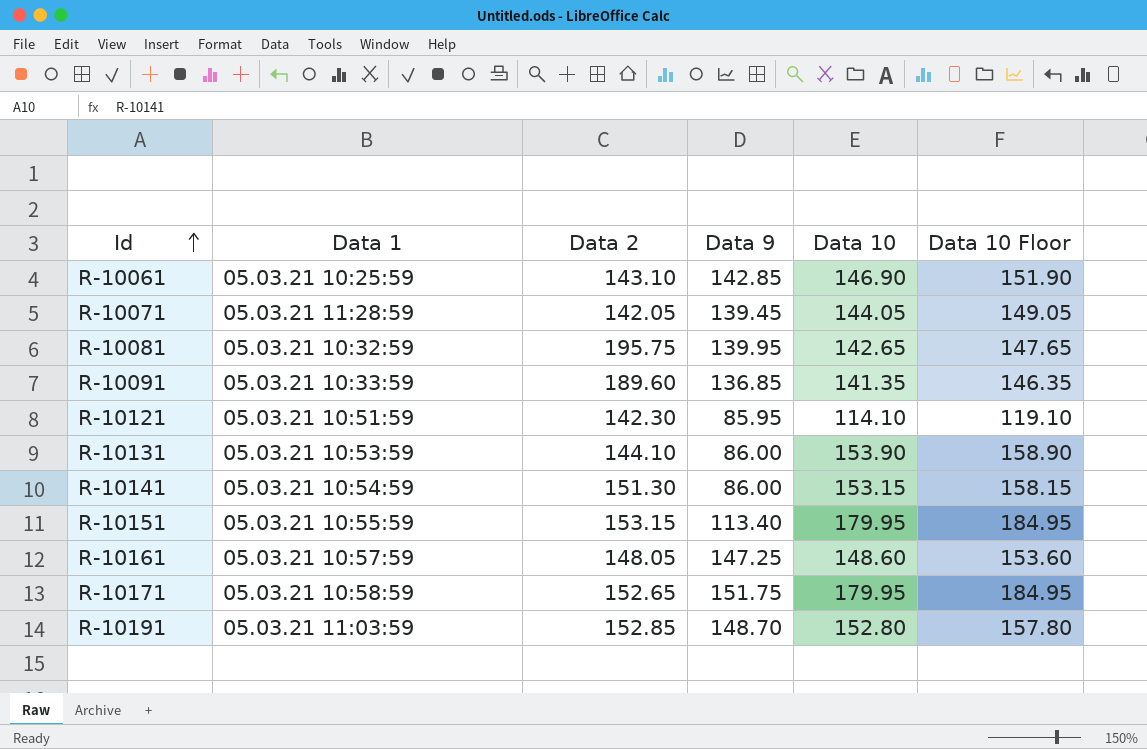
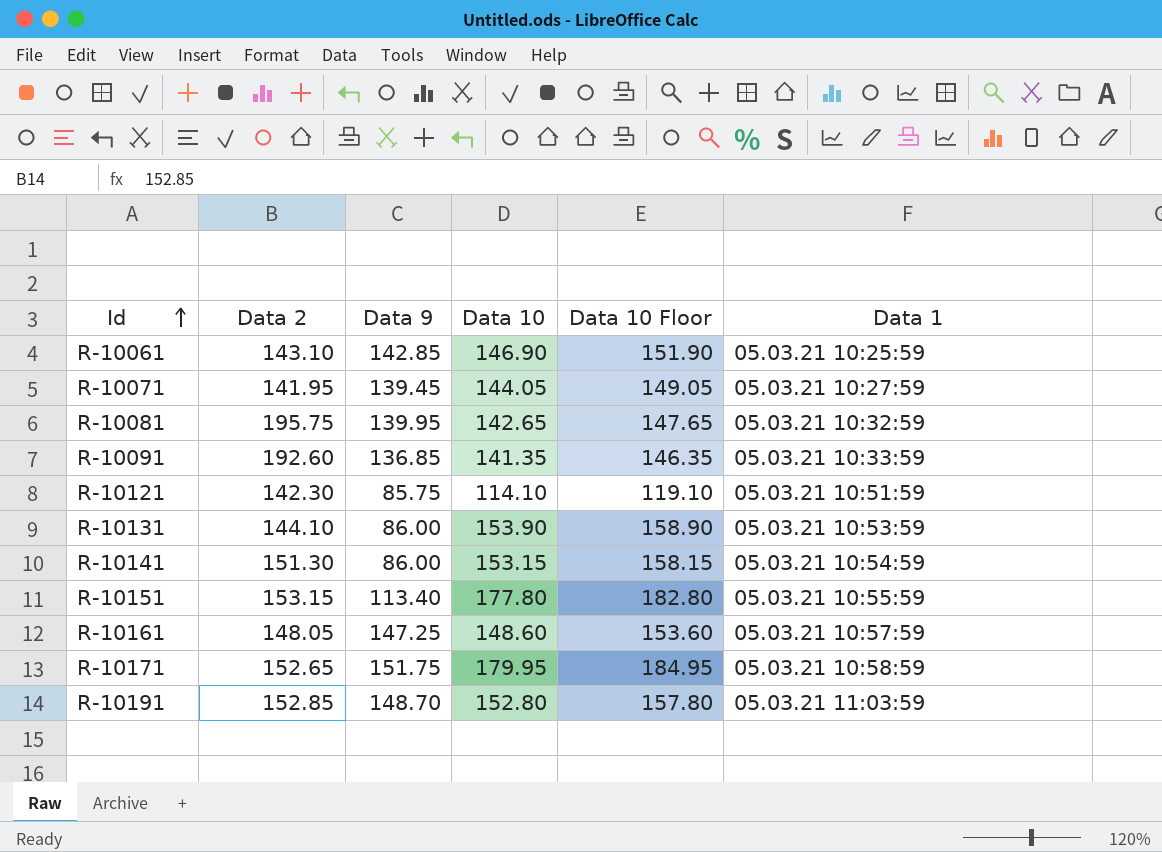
column Data 1 | position: 2 -> 6
R-10071 | Data 2: 142.05 -> 141.95
R-10071 | Data 1: 05.03.21 11:28:59 -> 05.03.21 10:27:59
R-10091 | Data 2: 189.60 -> 192.60
R-10121 | Data 9: 85.95 -> 85.75
R-10151 | Data 10: 179.95 -> 177.80
R-10151 | Data 10 Floor: 184.95 -> 182.80

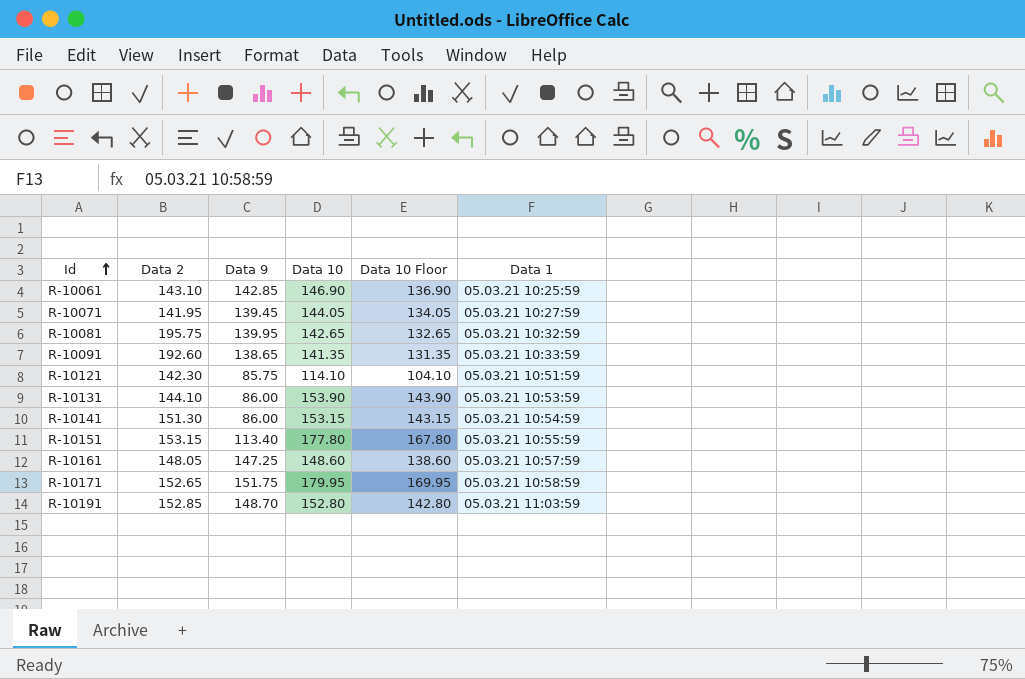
column Data 10 Floor | formula: [Data 10] + 5 -> [Data 10] - 10
R-10091 | Data 9: 136.85 -> 138.65

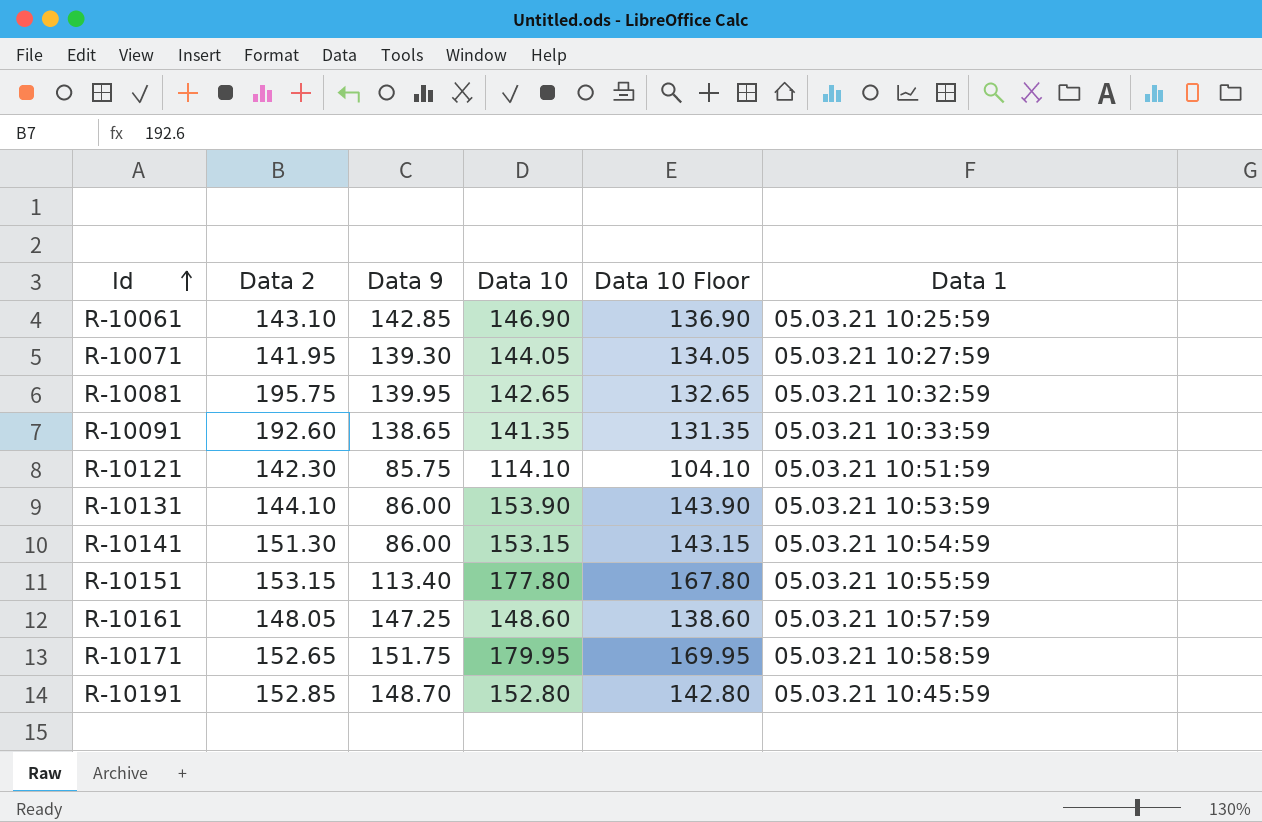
R-10071 | Data 9: 139.45 -> 139.30
R-10191 | Data 1: 05.03.21 11:03:59 -> 05.03.21 10:45:59

